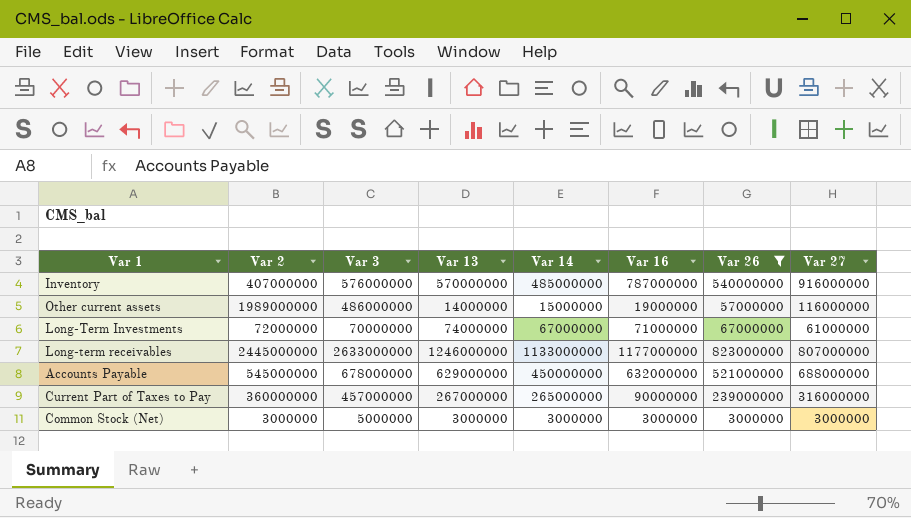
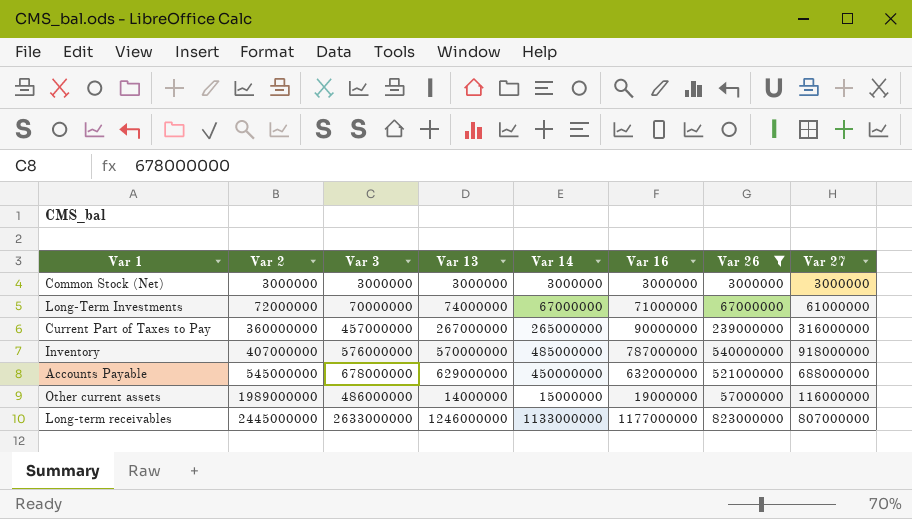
row order: none -> Var 2 ascending
Common Stock (Net) | Var 3: 5000000 -> 3000000
Inventory | Var 27: 916000000 -> 918000000

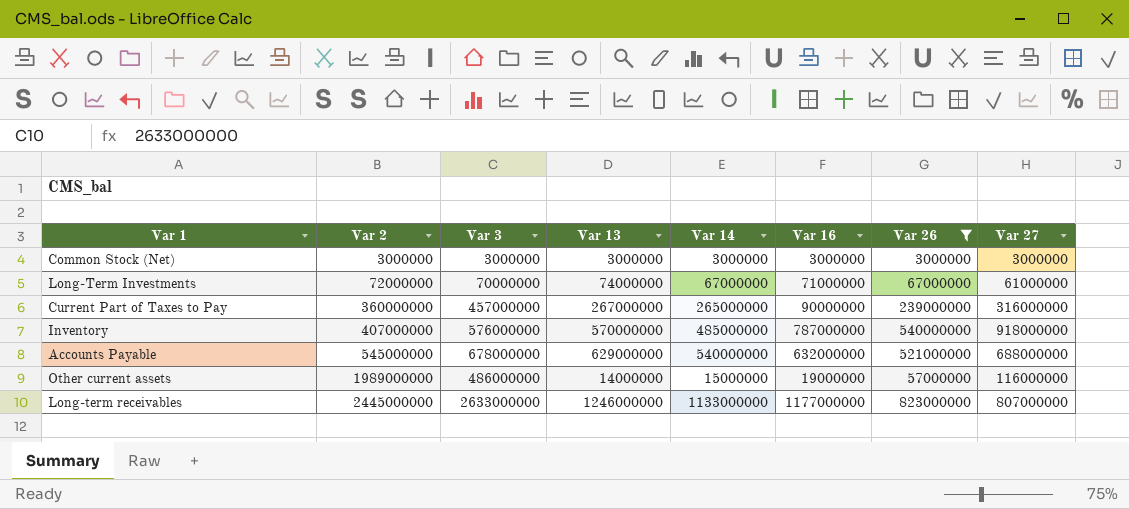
Accounts Payable | Var 14: 450000000 -> 540000000

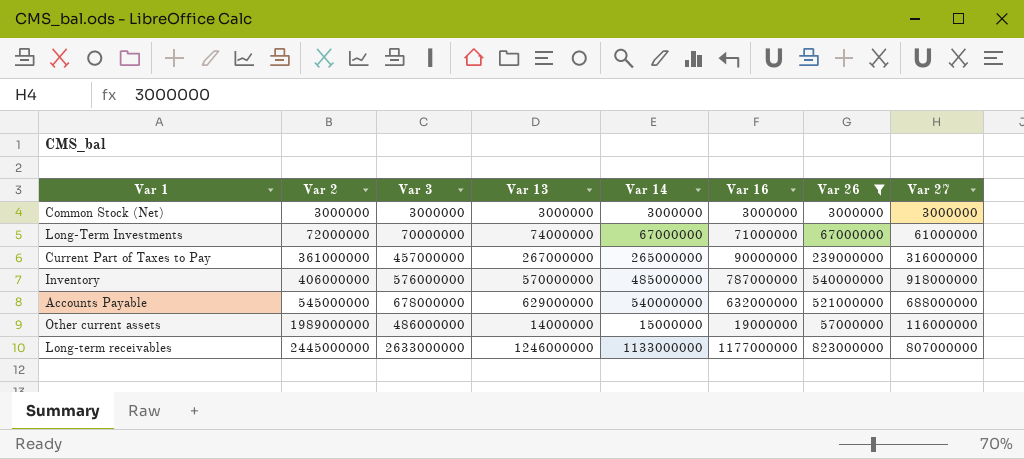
Current Part of Taxes to Pay | Var 2: 360000000 -> 361000000
Inventory | Var 2: 407000000 -> 406000000

